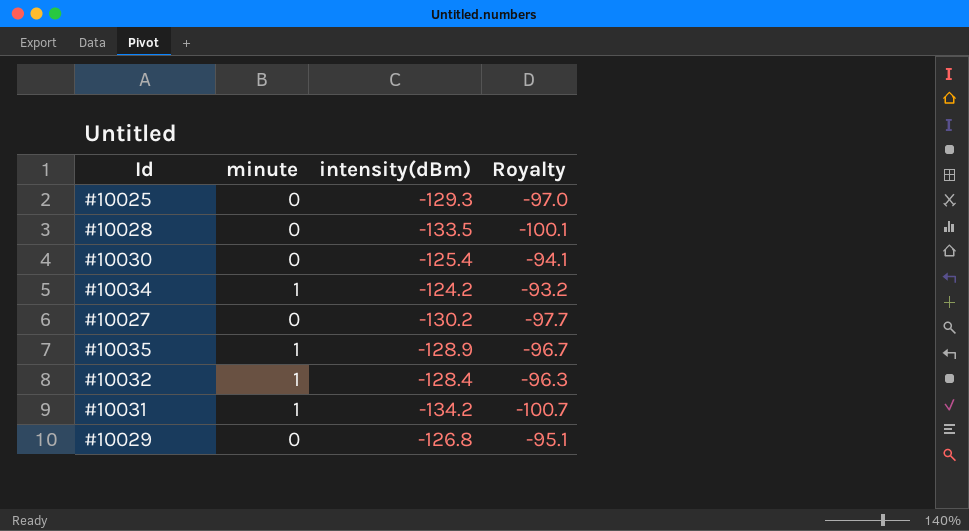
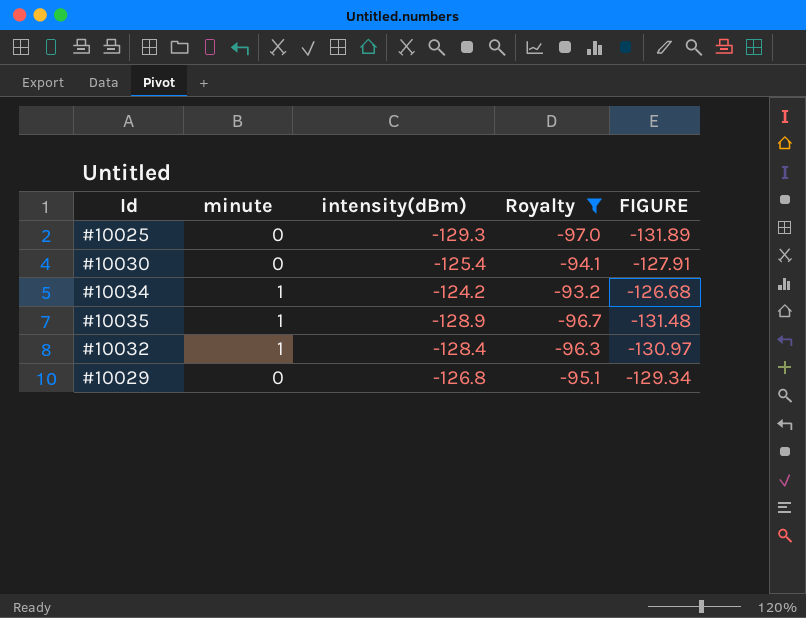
filter: none -> Royalty >= -97.0
column FIGURE | formula: none -> [intensity(dBm)] * 1.02

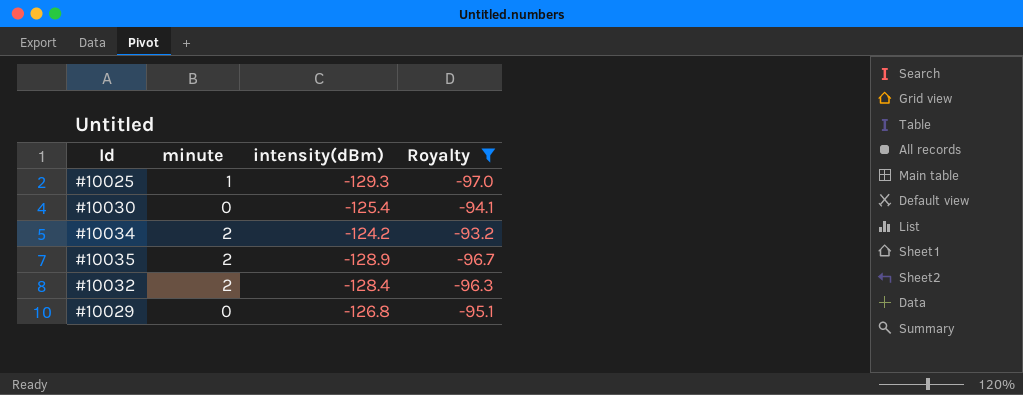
column FIGURE | formula: [intensity(dBm)] * 1.02 -> none
#10025 | minute: 0 -> 1
#10034 | minute: 1 -> 2
#10035 | minute: 1 -> 2
#10032 | minute: 1 -> 2

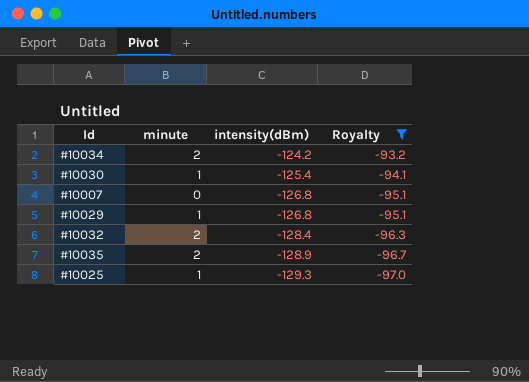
row order: none -> intensity(dBm) descending
#10030 | minute: 0 -> 1
row #10007: none -> 0 | -126.8 | -95.1
#10029 | minute: 0 -> 1

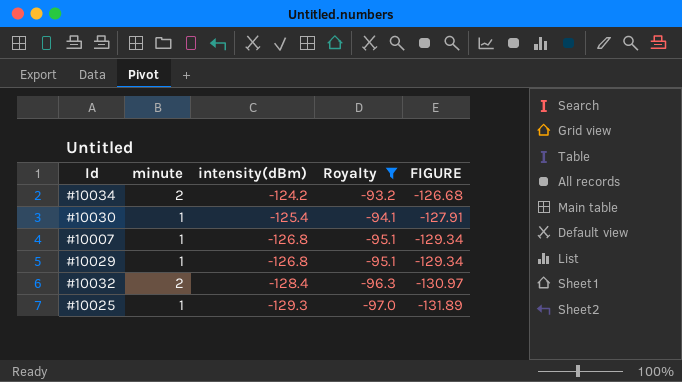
column FIGURE | formula: none -> [intensity(dBm)] * 1.02
row #10035: 2 | -128.9 | -96.7 -> none
#10007 | minute: 0 -> 1

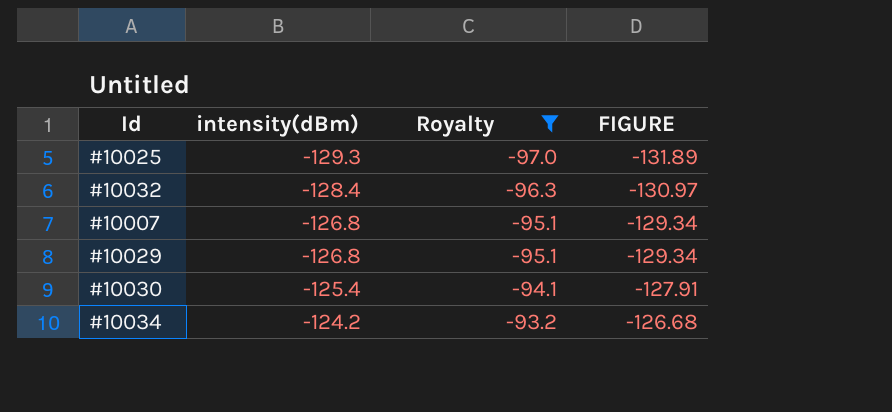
row order: intensity(dBm) descending -> intensity(dBm) ascending
column minute | position: 2 -> none

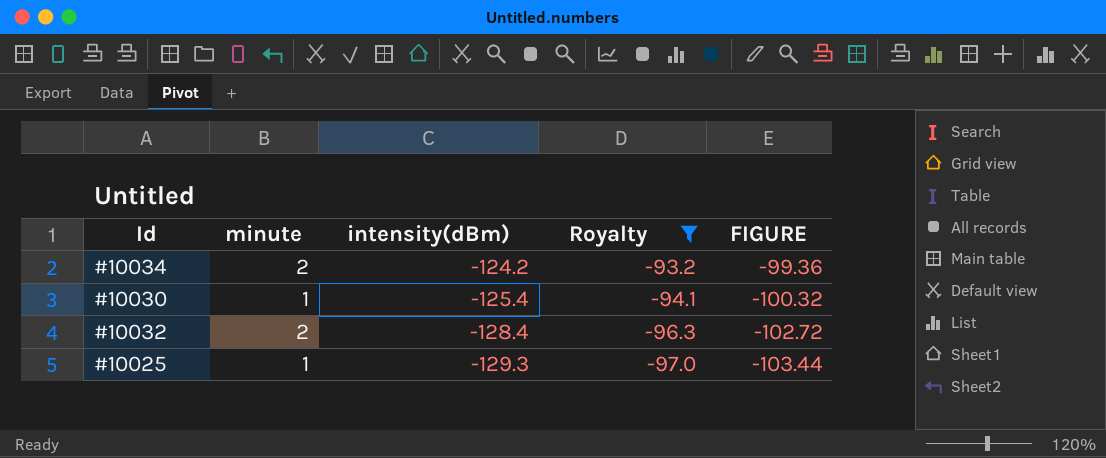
row order: intensity(dBm) ascending -> intensity(dBm) descending
column minute | position: none -> 2
column FIGURE | formula: [intensity(dBm)] * 1.02 -> [intensity(dBm)] * 0.8
row #10007: -126.8 | -95.1 | -129.34 -> none
row #10029: -126.8 | -95.1 | -129.34 -> none

